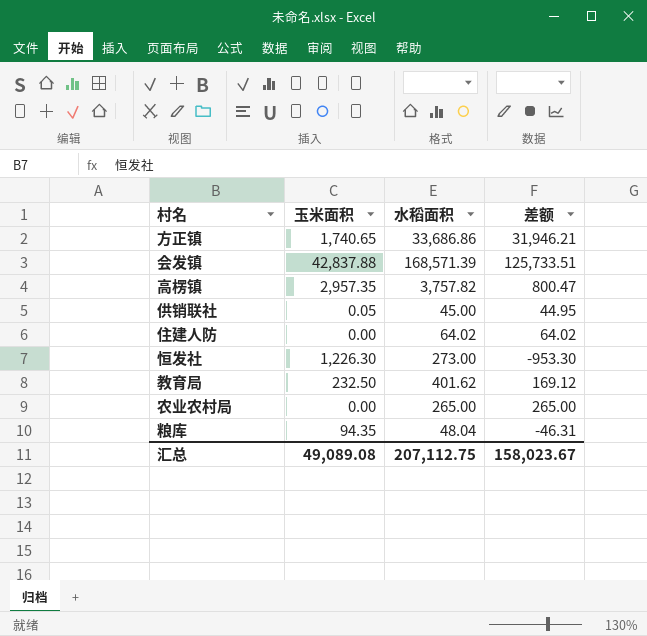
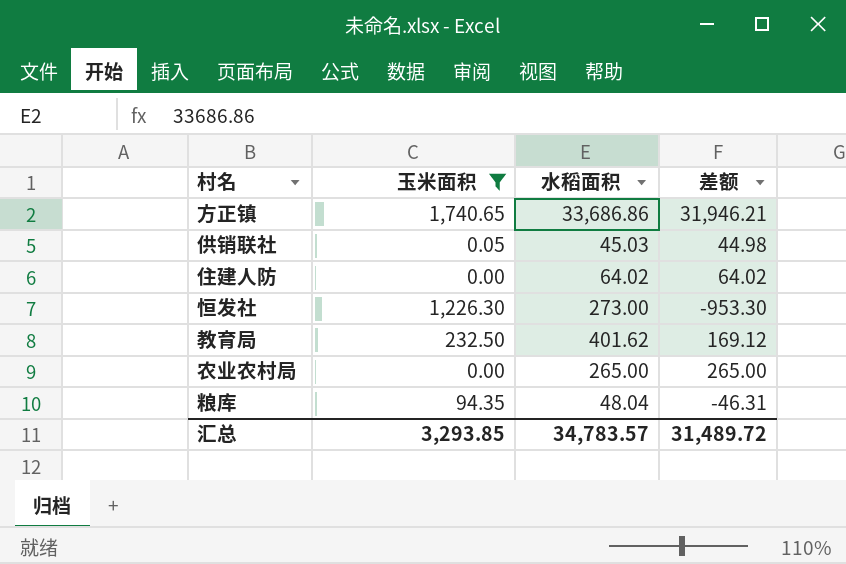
filter: none -> 玉米面积 <= 1,740.65
供销联社 | 水稻面积: 45.00 -> 45.03
供销联社 | 差额: 44.95 -> 44.98
汇总 | 玉米面积: 49,089.08 -> 3,293.85
汇总 | 水稻面积: 207,112.75 -> 34,783.57
汇总 | 差额: 158,023.67 -> 31,489.72

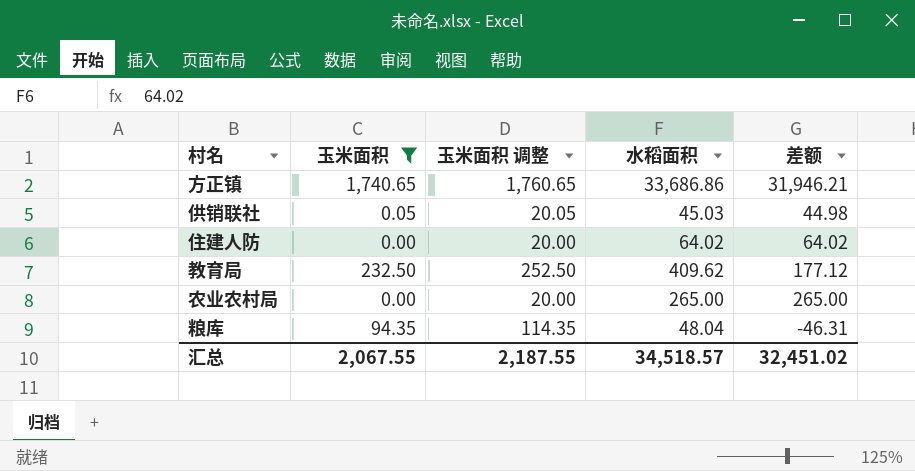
column 玉米面积 调整 | formula: none -> [玉米面积] + 20
row 恒发社: 1,226.30 | 273.00 | -953.30 -> none
教育局 | 水稻面积: 401.62 -> 409.62
教育局 | 差额: 169.12 -> 177.12
汇总 | 玉米面积: 3,293.85 -> 2,067.55
汇总 | 水稻面积: 34,783.57 -> 34,518.57
汇总 | 差额: 31,489.72 -> 32,451.02

